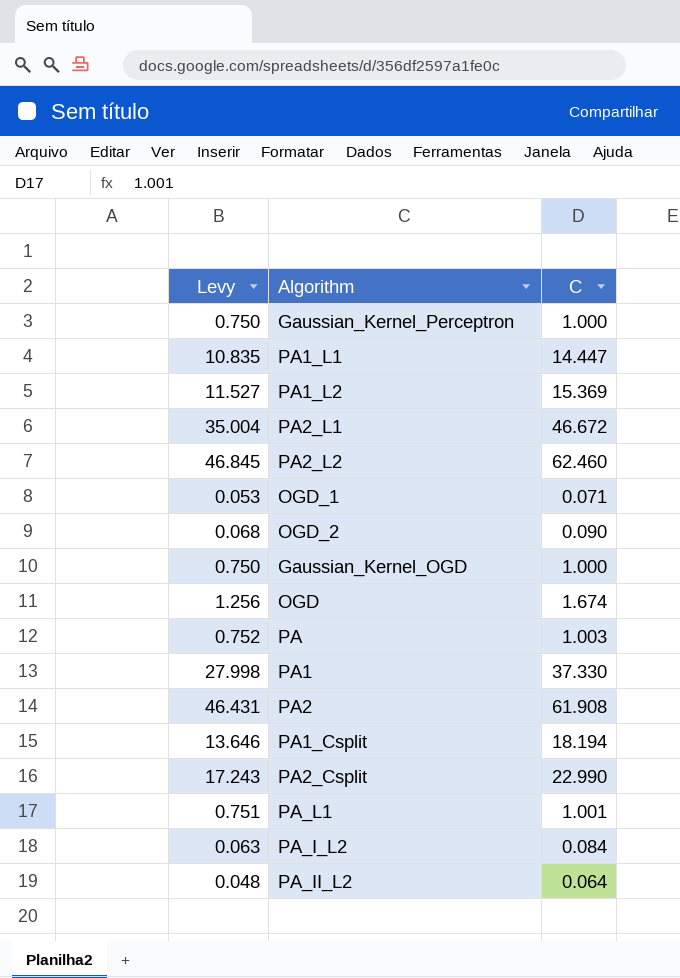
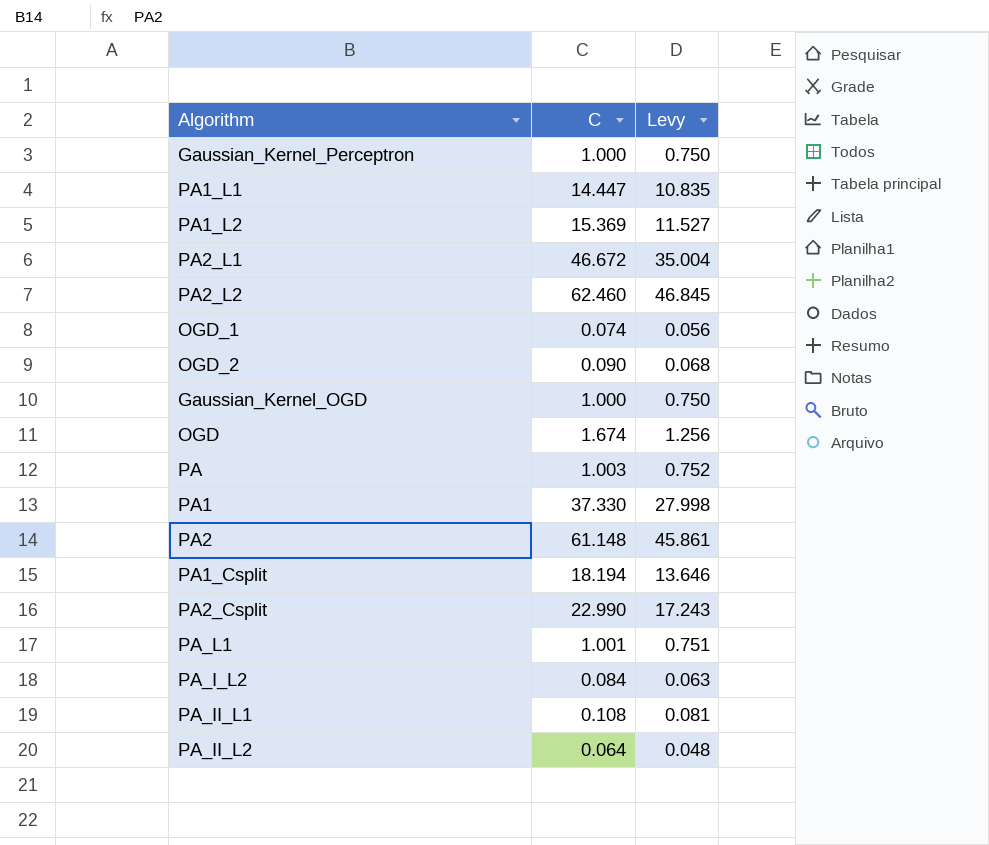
column Levy | position: 1 -> 3
OGD_1 | C: 0.071 -> 0.074
OGD_1 | Levy: 0.053 -> 0.056
PA2 | C: 61.908 -> 61.148
PA2 | Levy: 46.431 -> 45.861
row PA_II_L1: none -> 0.108 | 0.081

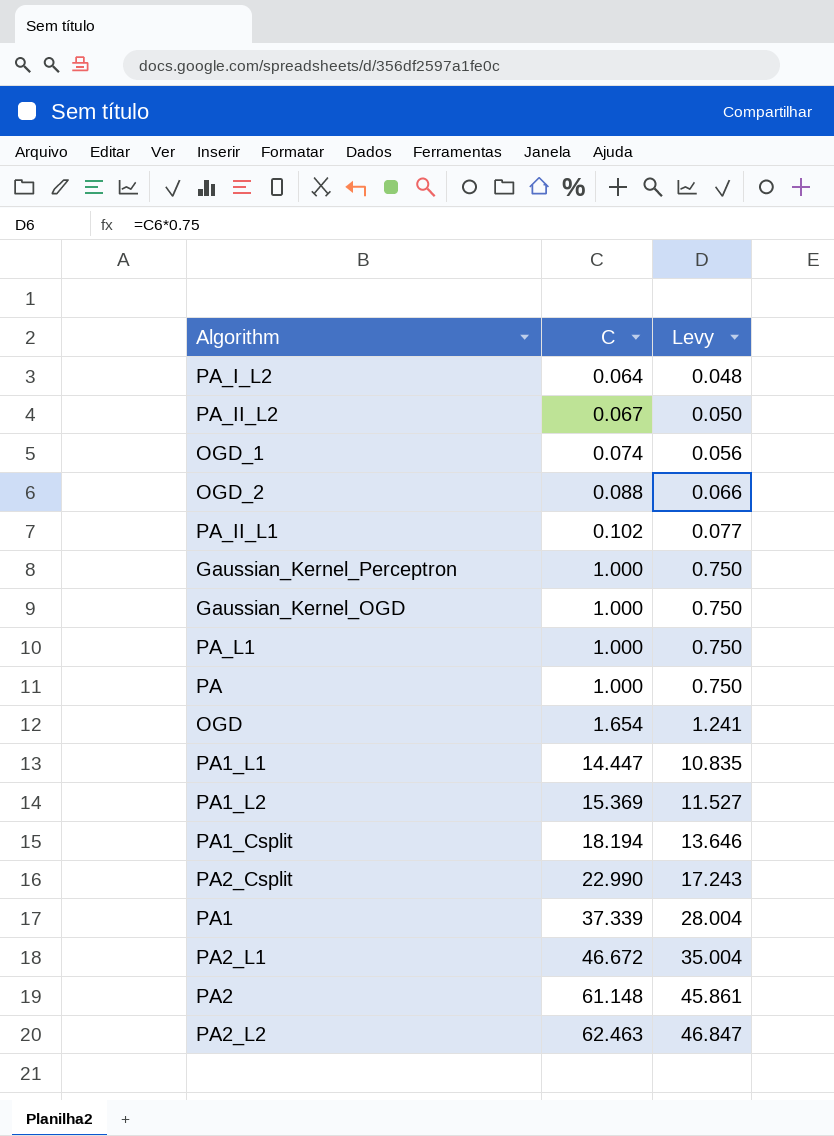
row order: none -> C ascending
PA_I_L2 | C: 0.084 -> 0.064
PA_I_L2 | Levy: 0.063 -> 0.048
PA_II_L2 | C: 0.064 -> 0.067
PA_II_L2 | Levy: 0.048 -> 0.050
OGD_2 | C: 0.090 -> 0.088
OGD_2 | Levy: 0.068 -> 0.066
PA_II_L1 | C: 0.108 -> 0.102
PA_II_L1 | Levy: 0.081 -> 0.077
PA_L1 | C: 1.001 -> 1.000
PA_L1 | Levy: 0.751 -> 0.750
PA | C: 1.003 -> 1.000
PA | Levy: 0.752 -> 0.750
OGD | C: 1.674 -> 1.654
OGD | Levy: 1.256 -> 1.241
PA1 | C: 37.330 -> 37.339
PA1 | Levy: 27.998 -> 28.004
PA2_L2 | C: 62.460 -> 62.463
PA2_L2 | Levy: 46.845 -> 46.847

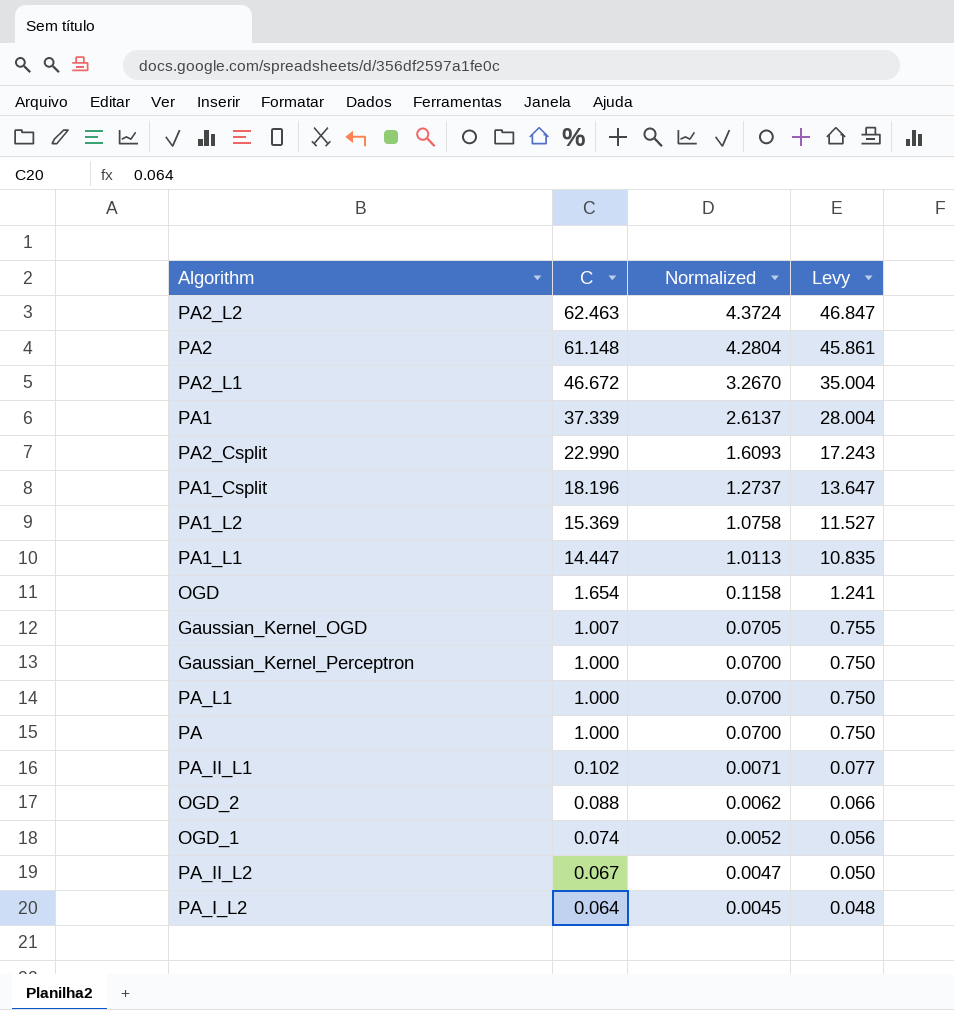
row order: C ascending -> C descending
column Normalized | formula: none -> [C] * 0.07
PA1_Csplit | C: 18.194 -> 18.196
PA1_Csplit | Levy: 13.646 -> 13.647
Gaussian_Kernel_OGD | C: 1.000 -> 1.007
Gaussian_Kernel_OGD | Levy: 0.750 -> 0.755

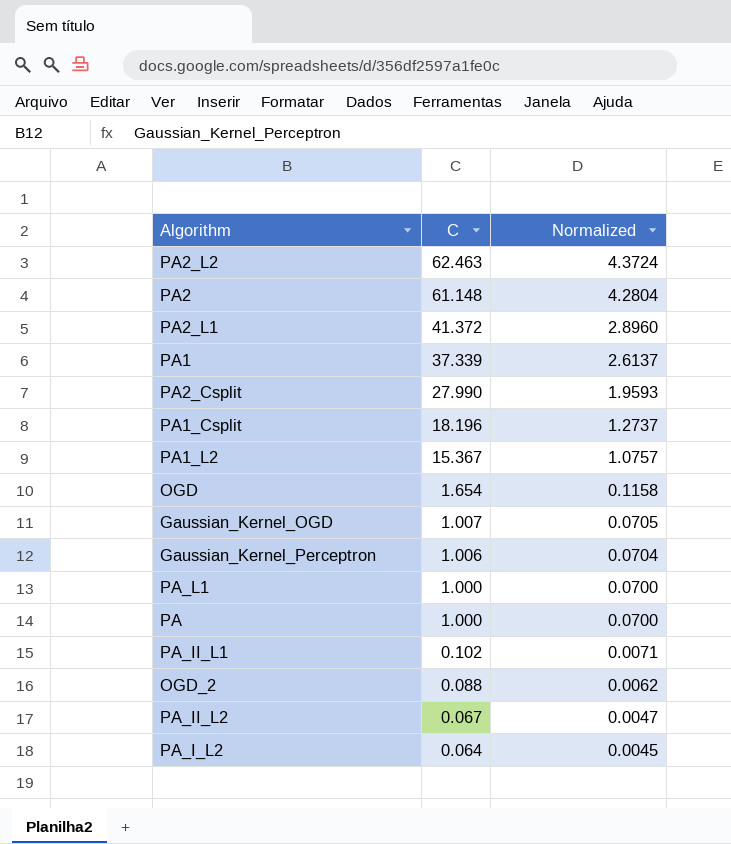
column Levy | formula: [C] * 0.75 -> none
row PA1_L1: 14.447 | 1.0113 | 10.835 -> none
row OGD_1: 0.074 | 0.0052 | 0.056 -> none
PA2_L1 | C: 46.672 -> 41.372
PA2_L1 | Normalized: 3.2670 -> 2.8960
PA2_Csplit | C: 22.990 -> 27.990
PA2_Csplit | Normalized: 1.6093 -> 1.9593
PA1_L2 | C: 15.369 -> 15.367
PA1_L2 | Normalized: 1.0758 -> 1.0757
Gaussian_Kernel_Perceptron | C: 1.000 -> 1.006
Gaussian_Kernel_Perceptron | Normalized: 0.0700 -> 0.0704

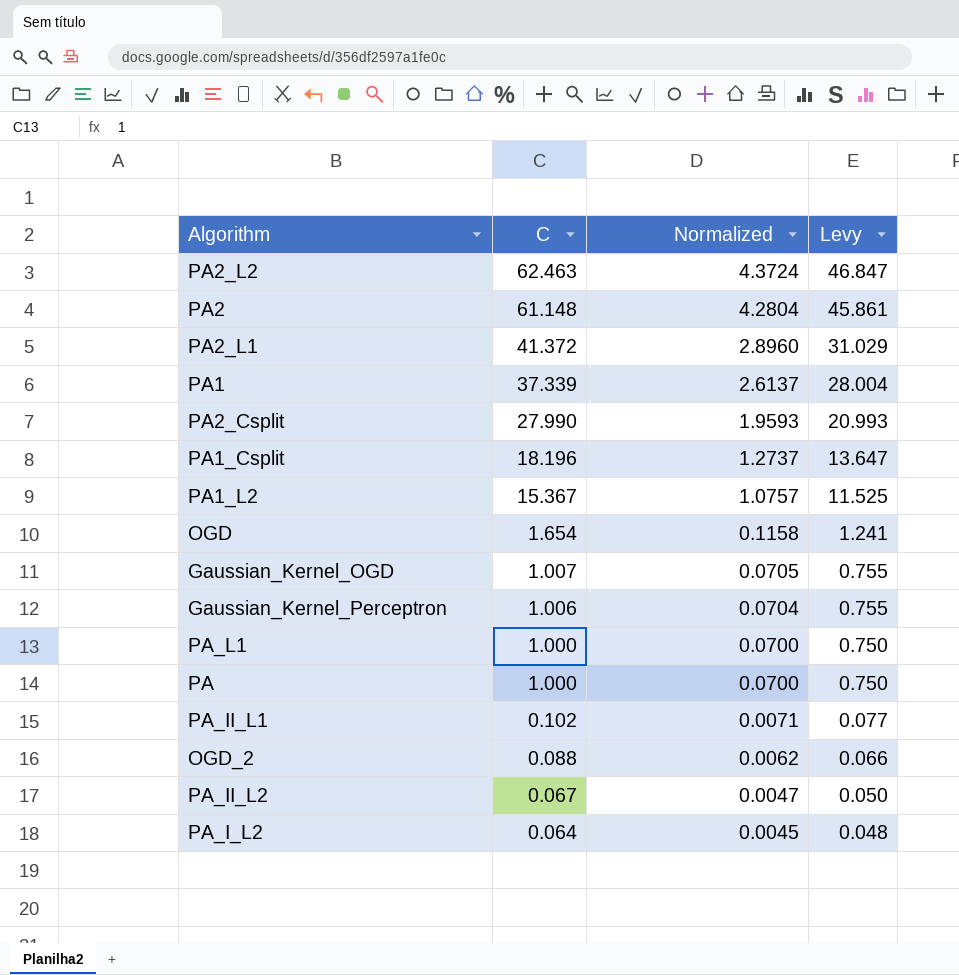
column Levy | formula: none -> [C] * 0.75

